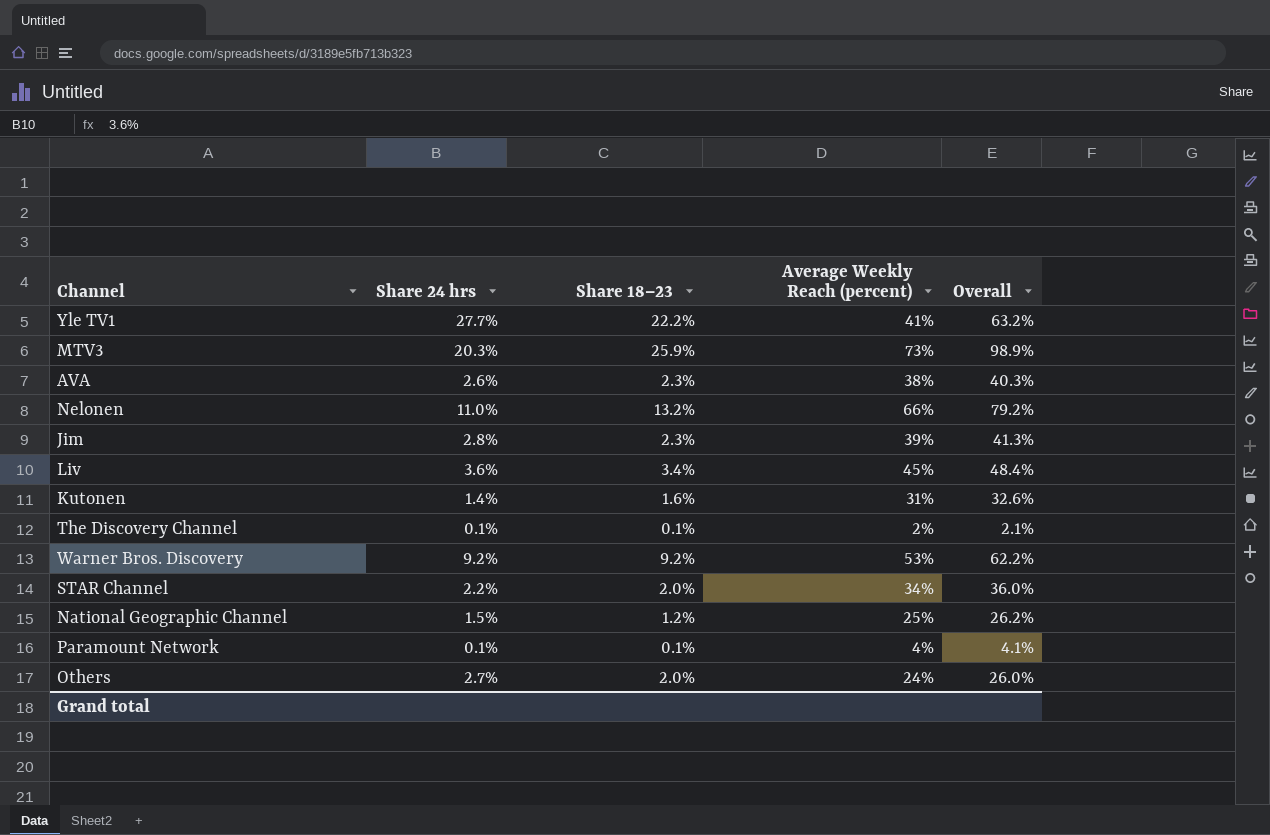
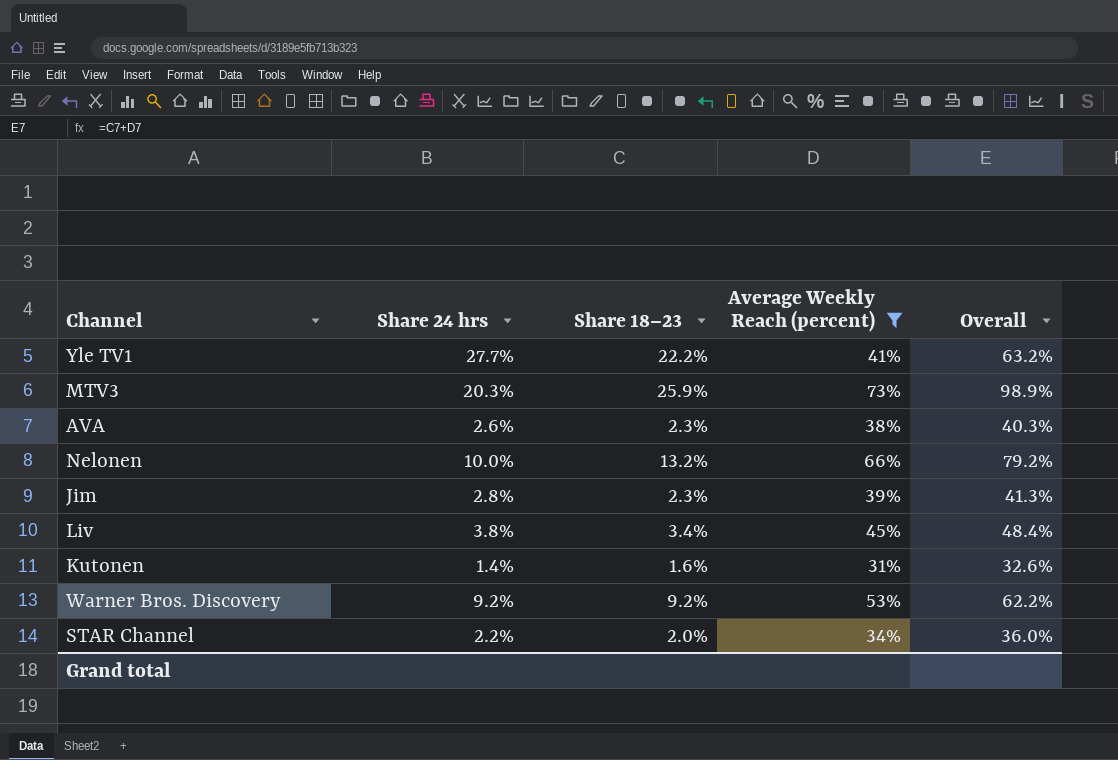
filter: none -> Average Weekly Reach (percent) >= 31%
Nelonen | Share 24 hrs: 11.0% -> 10.0%
Liv | Share 24 hrs: 3.6% -> 3.8%

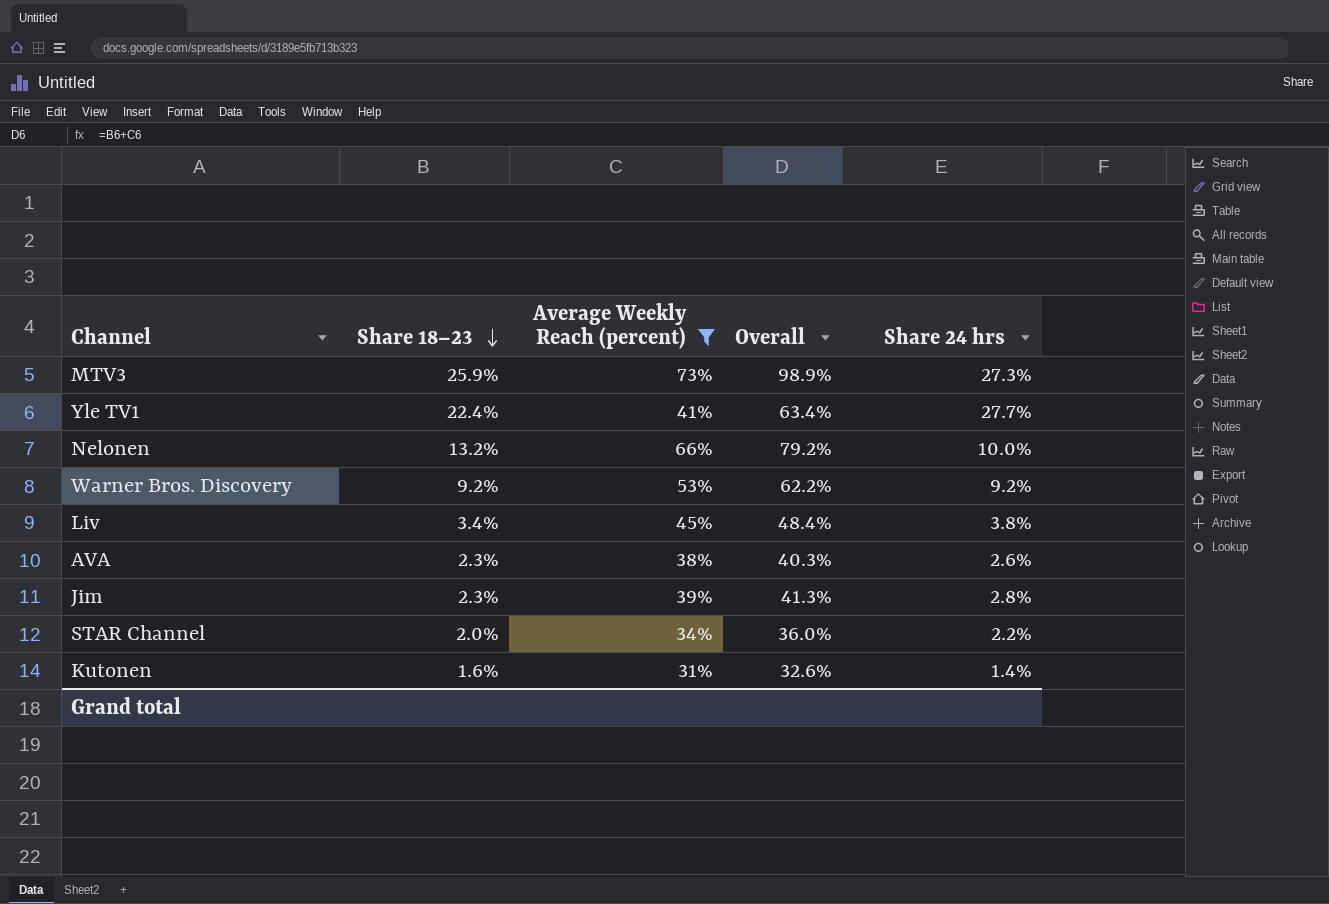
row order: none -> Share 18–23 descending
column Share 24 hrs | position: 2 -> 5
MTV3 | Share 24 hrs: 20.3% -> 27.3%
Yle TV1 | Share 18–23: 22.2% -> 22.4%
Yle TV1 | Overall: 63.2% -> 63.4%

